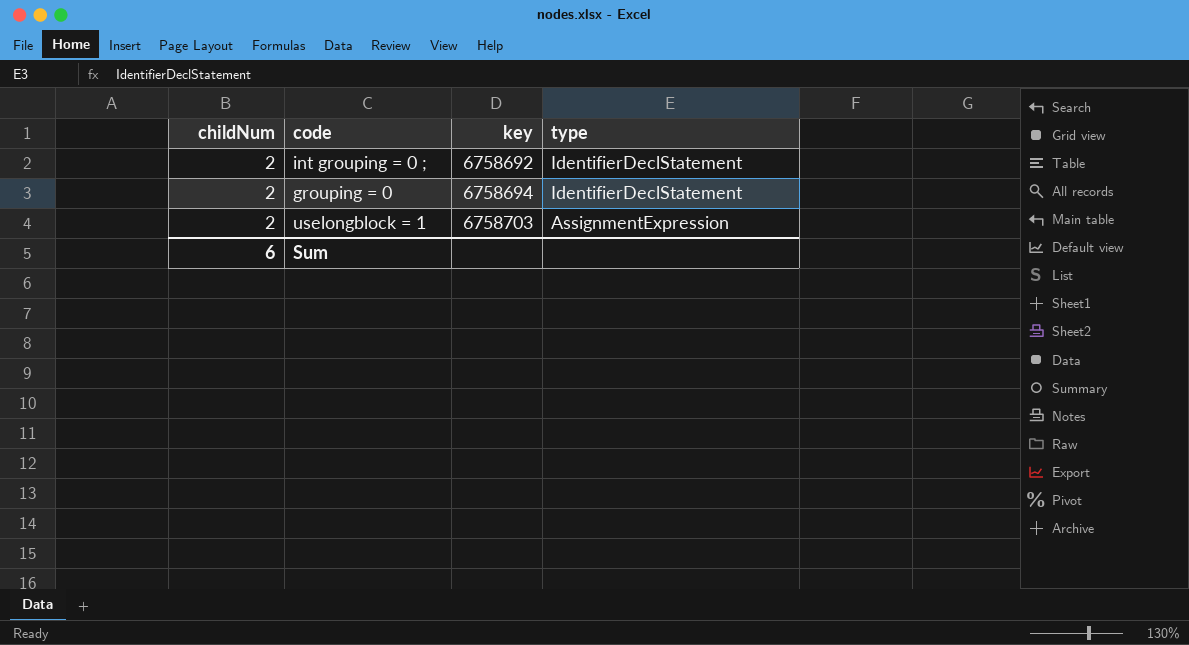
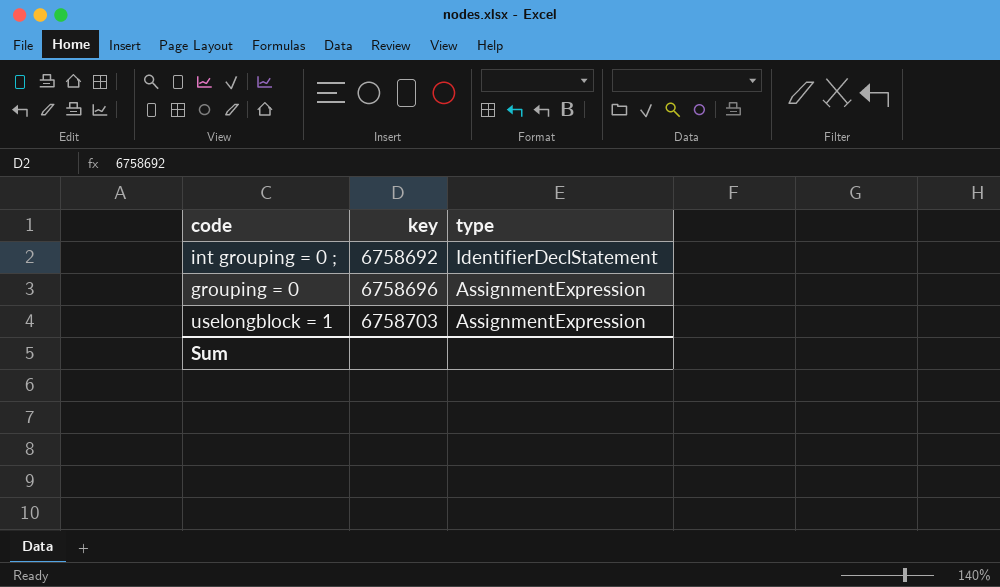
column childNum | position: 1 -> none
grouping = 0 | key: 6758694 -> 6758696
grouping = 0 | type: IdentifierDeclStatement -> AssignmentExpression

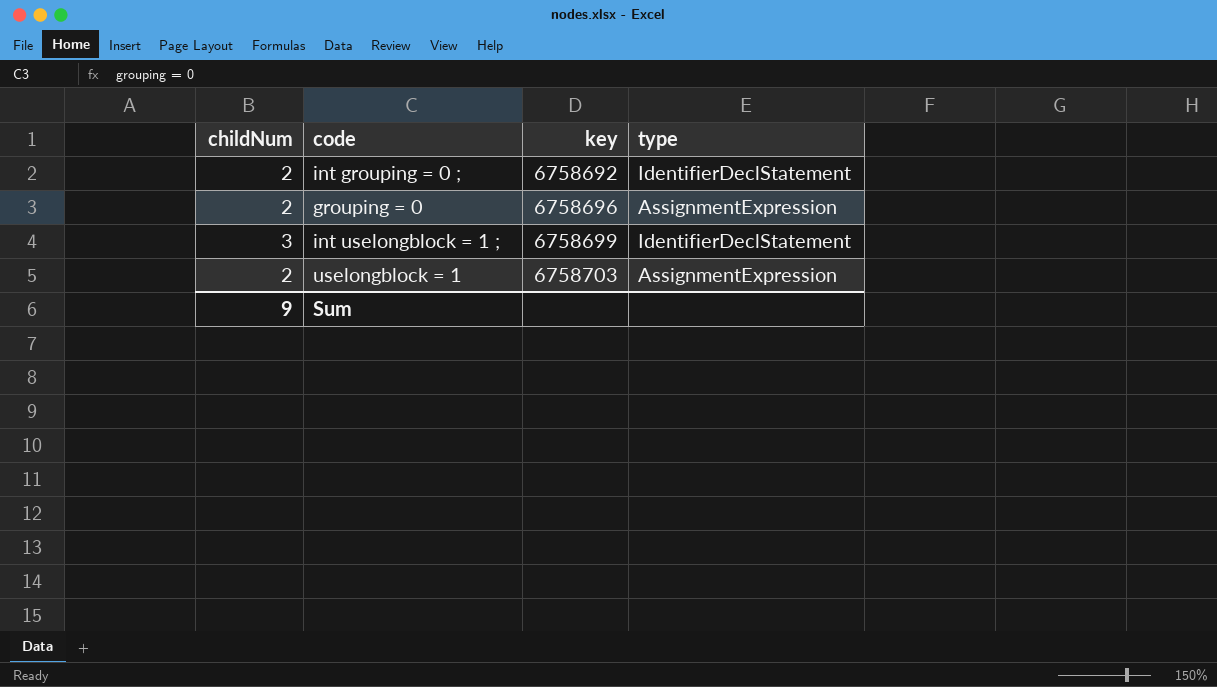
column childNum | position: none -> 1
row int uselongblock = 1 ;: none -> 3 | 6758699 | IdentifierDeclStatement

